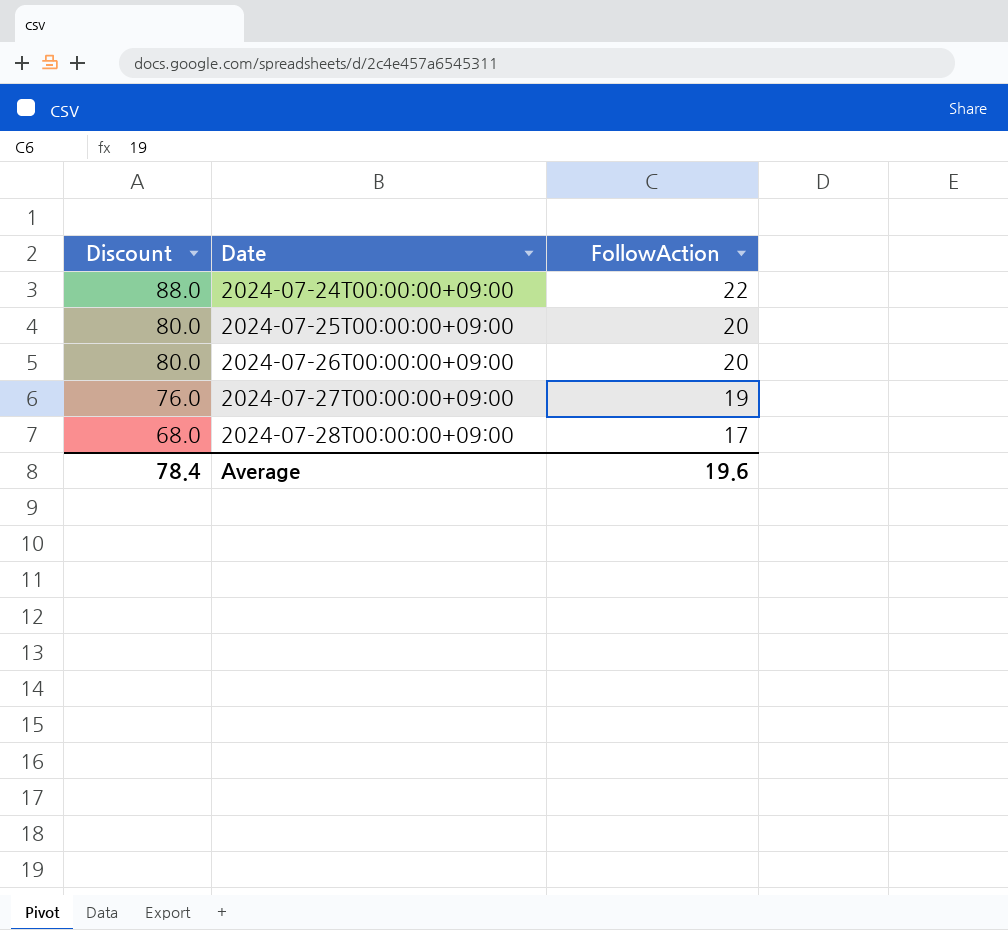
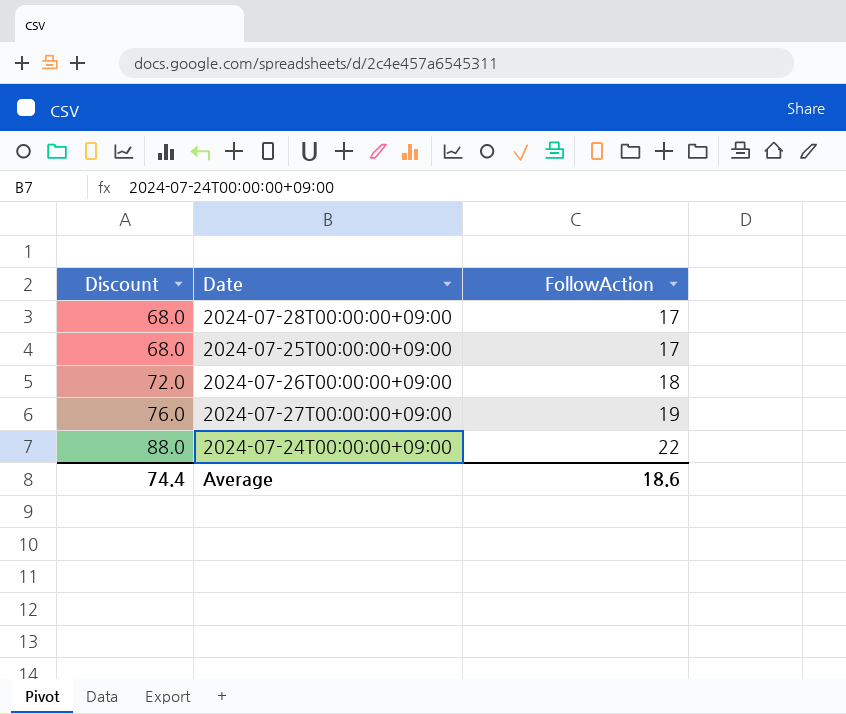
row order: Discount descending -> Discount ascending
2024-07-25T00:00:00+09:00 | Discount: 80.0 -> 68.0
2024-07-25T00:00:00+09:00 | FollowAction: 20 -> 17
2024-07-26T00:00:00+09:00 | Discount: 80.0 -> 72.0
2024-07-26T00:00:00+09:00 | FollowAction: 20 -> 18
Average | Discount: 78.4 -> 74.4
Average | FollowAction: 19.6 -> 18.6

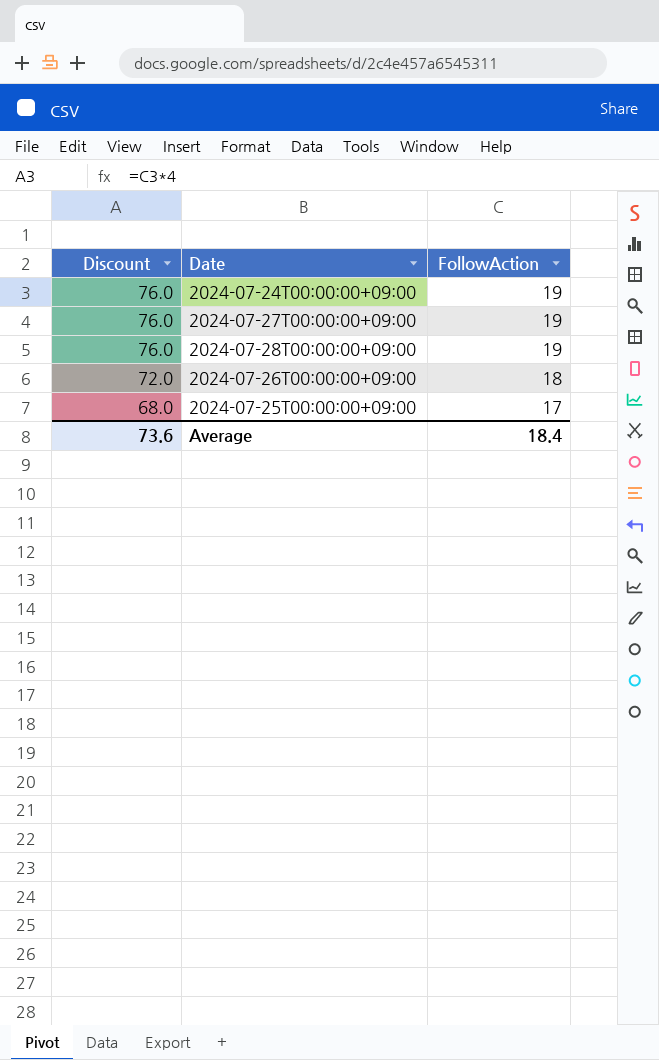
row order: Discount ascending -> Discount descending
2024-07-24T00:00:00+09:00 | Discount: 88.0 -> 76.0
2024-07-24T00:00:00+09:00 | FollowAction: 22 -> 19
2024-07-28T00:00:00+09:00 | Discount: 68.0 -> 76.0
2024-07-28T00:00:00+09:00 | FollowAction: 17 -> 19
Average | Discount: 74.4 -> 73.6
Average | FollowAction: 18.6 -> 18.4

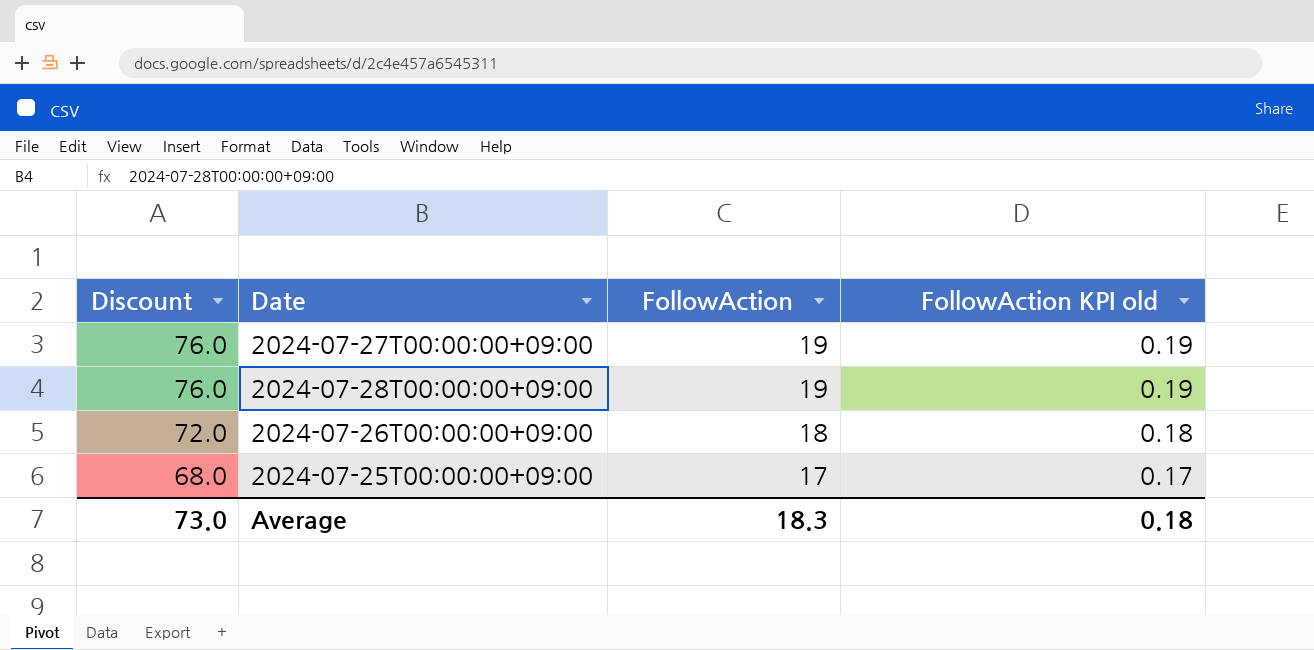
column FollowAction KPI old | formula: none -> [FollowAction] * 0.01
row 2024-07-24T00:00:00+09:00: 76.0 | 19 -> none
Average | Discount: 73.6 -> 73.0
Average | FollowAction: 18.4 -> 18.3

